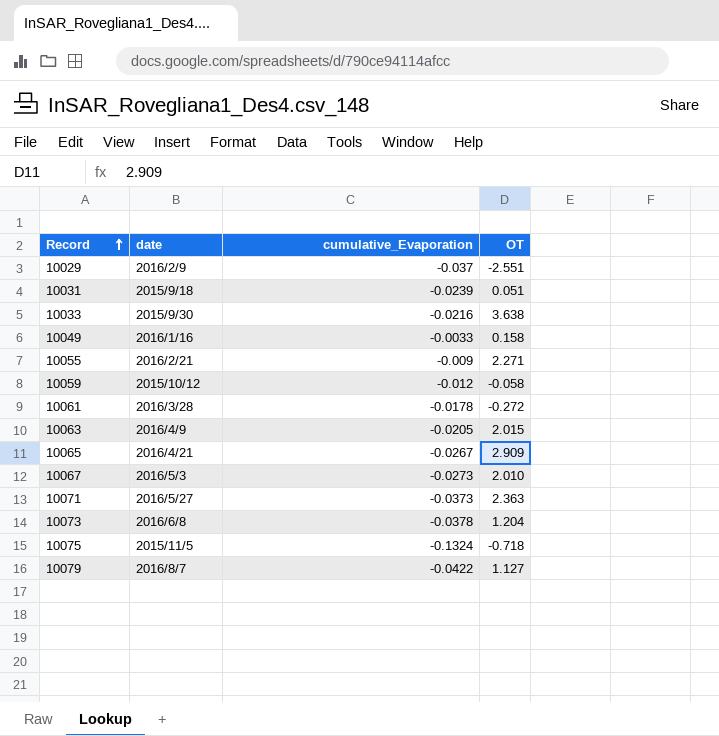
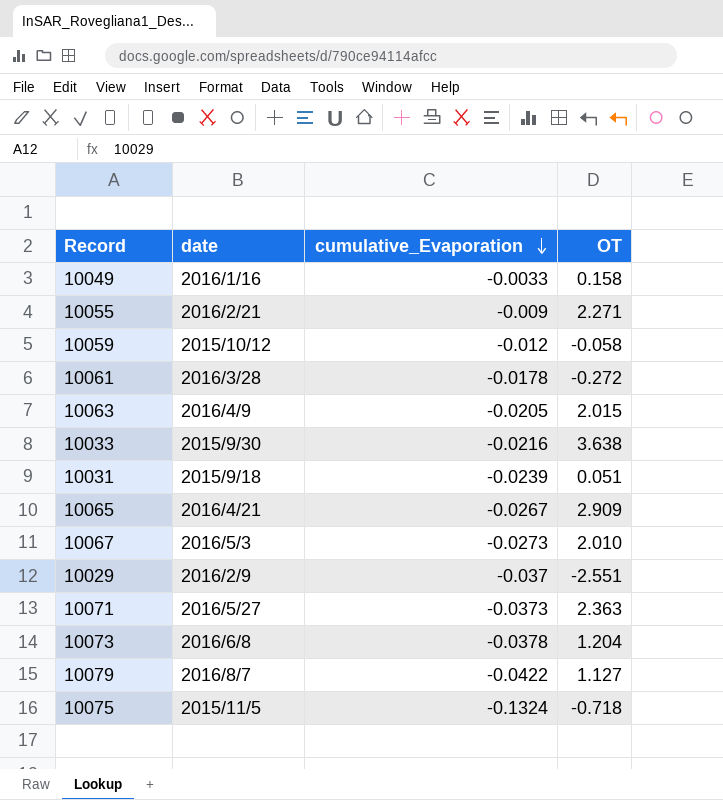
row order: Record ascending -> cumulative_Evaporation descending

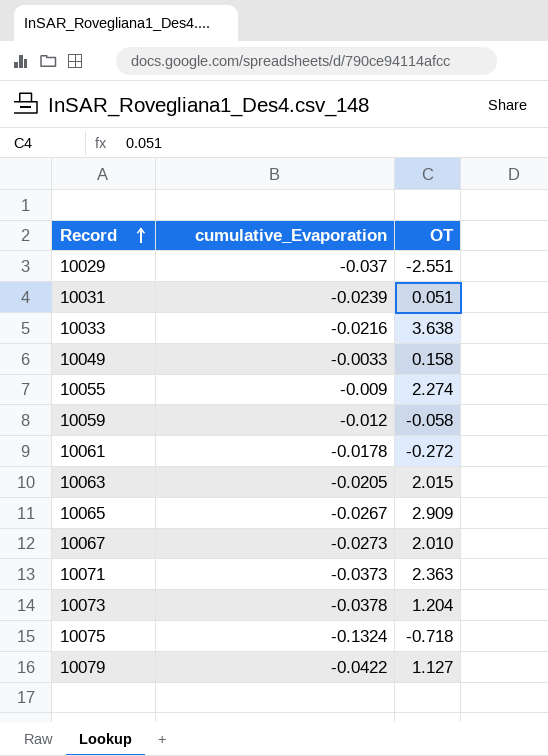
row order: cumulative_Evaporation descending -> Record ascending
column date | position: 2 -> none
10055 | OT: 2.271 -> 2.274

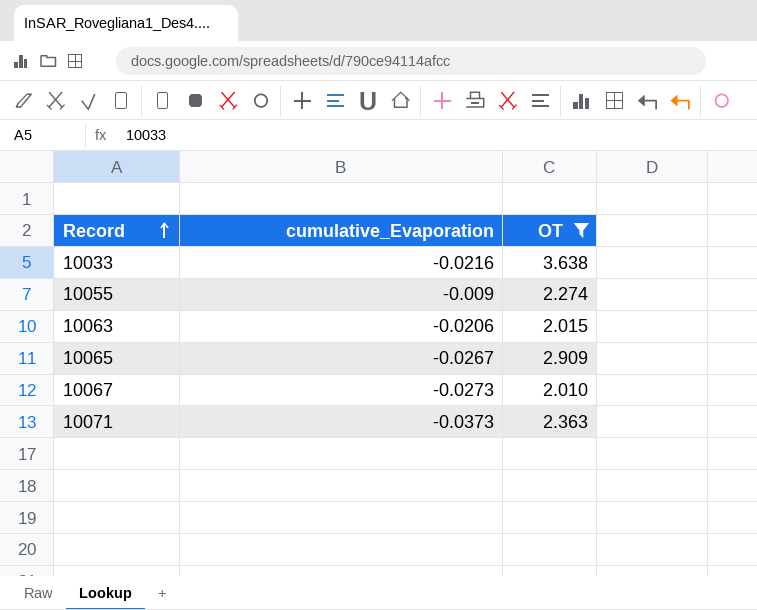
filter: none -> OT >= 2.010
10063 | cumulative_Evaporation: -0.0205 -> -0.0206

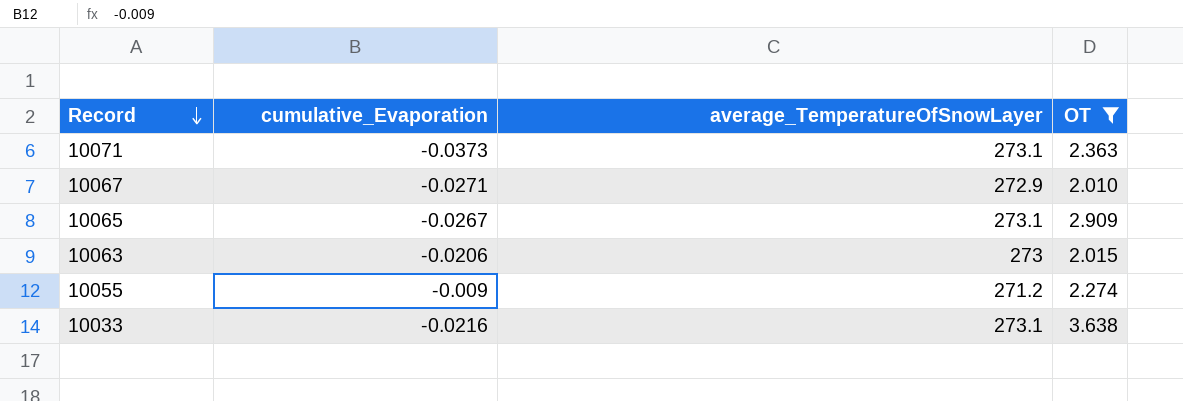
row order: Record ascending -> Record descending
column average_TemperatureOfSnowLayer | position: none -> 3
10067 | cumulative_Evaporation: -0.0273 -> -0.0271

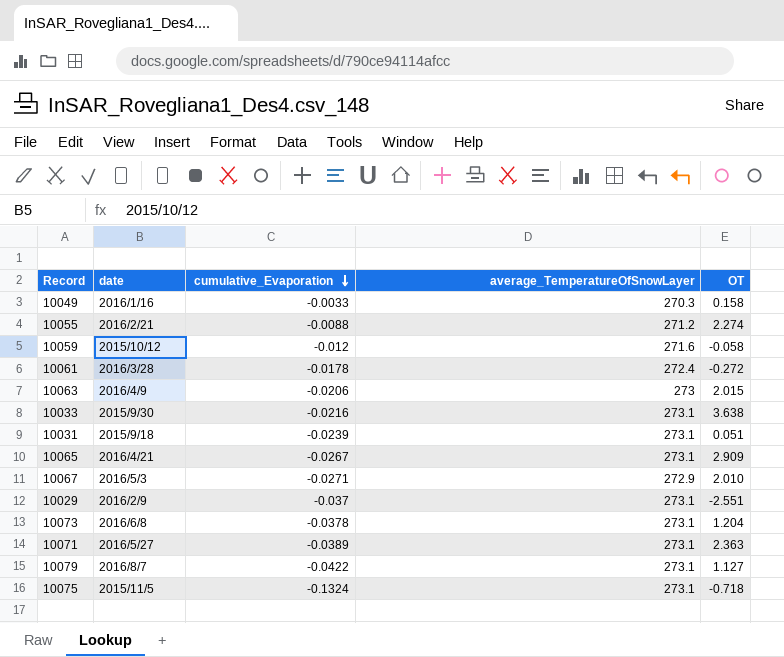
filter: OT >= 2.010 -> none
row order: Record descending -> cumulative_Evaporation descending
column date | position: none -> 2
10055 | cumulative_Evaporation: -0.009 -> -0.0088
10071 | cumulative_Evaporation: -0.0373 -> -0.0389

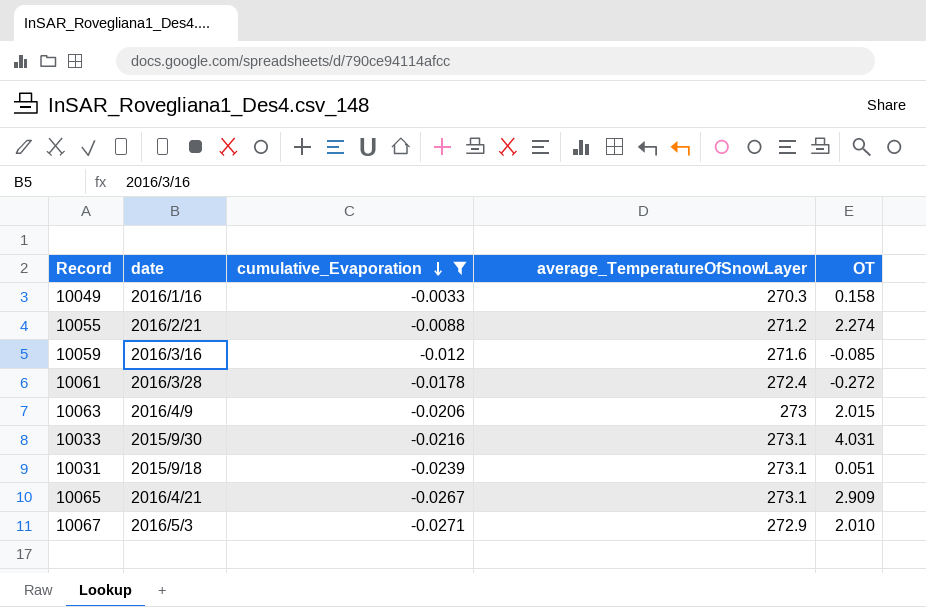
filter: none -> cumulative_Evaporation >= -0.0271
10059 | date: 2015/10/12 -> 2016/3/16
10059 | OT: -0.058 -> -0.085
10033 | OT: 3.638 -> 4.031

